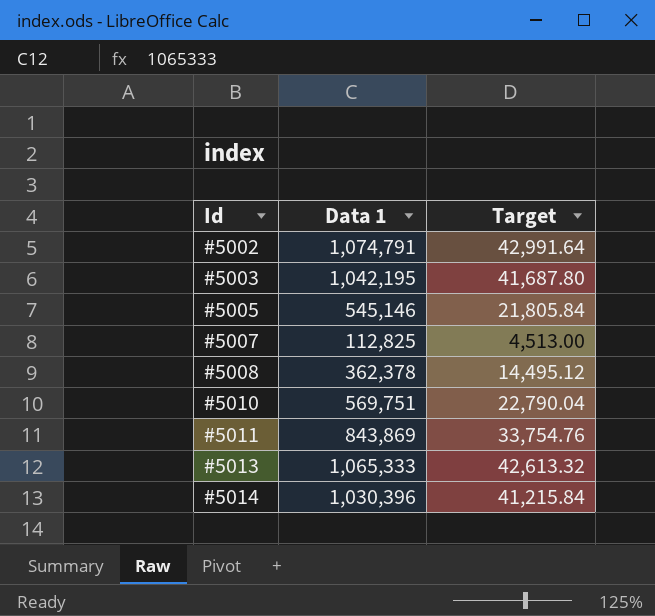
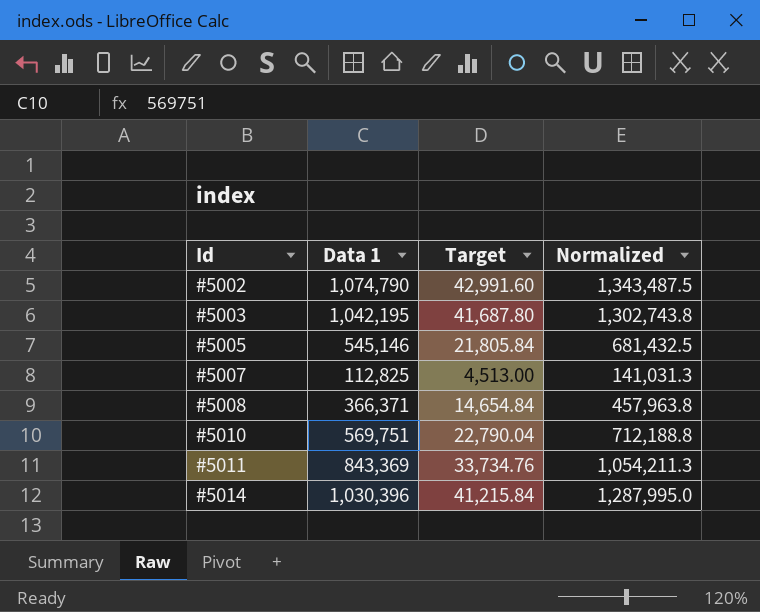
column Normalized | formula: none -> [Data 1] * 1.25
row #5013: 1,065,333 | 42,613.32 -> none
#5002 | Data 1: 1,074,791 -> 1,074,790
#5002 | Target: 42,991.64 -> 42,991.60
#5008 | Data 1: 362,378 -> 366,371
#5008 | Target: 14,495.12 -> 14,654.84
#5011 | Data 1: 843,869 -> 843,369
#5011 | Target: 33,754.76 -> 33,734.76

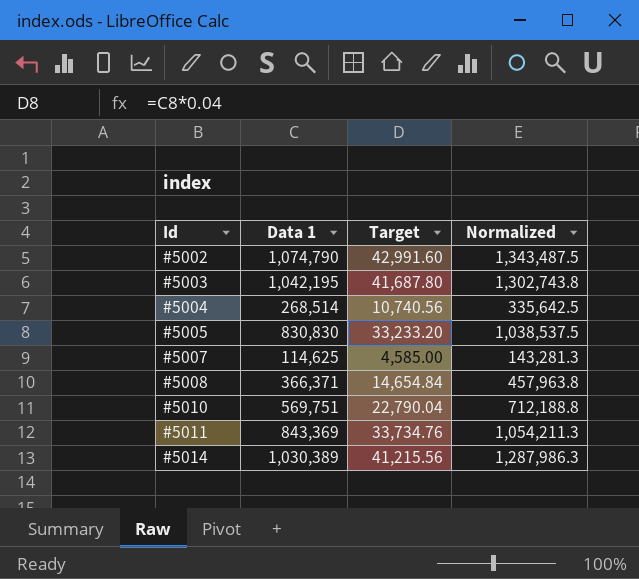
row #5004: none -> 268,514 | 10,740.56 | 335,642.5
#5005 | Data 1: 545,146 -> 830,830
#5005 | Target: 21,805.84 -> 33,233.20
#5005 | Normalized: 681,432.5 -> 1,038,537.5
#5007 | Data 1: 112,825 -> 114,625
#5007 | Target: 4,513.00 -> 4,585.00
#5007 | Normalized: 141,031.3 -> 143,281.3
#5014 | Data 1: 1,030,396 -> 1,030,389
#5014 | Target: 41,215.84 -> 41,215.56
#5014 | Normalized: 1,287,995.0 -> 1,287,986.3

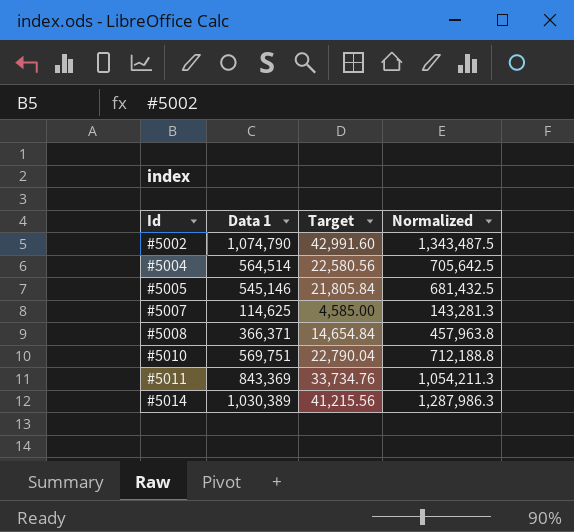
row #5003: 1,042,195 | 41,687.80 | 1,302,743.8 -> none
#5004 | Data 1: 268,514 -> 564,514
#5004 | Target: 10,740.56 -> 22,580.56
#5004 | Normalized: 335,642.5 -> 705,642.5
#5005 | Data 1: 830,830 -> 545,146
#5005 | Target: 33,233.20 -> 21,805.84
#5005 | Normalized: 1,038,537.5 -> 681,432.5

